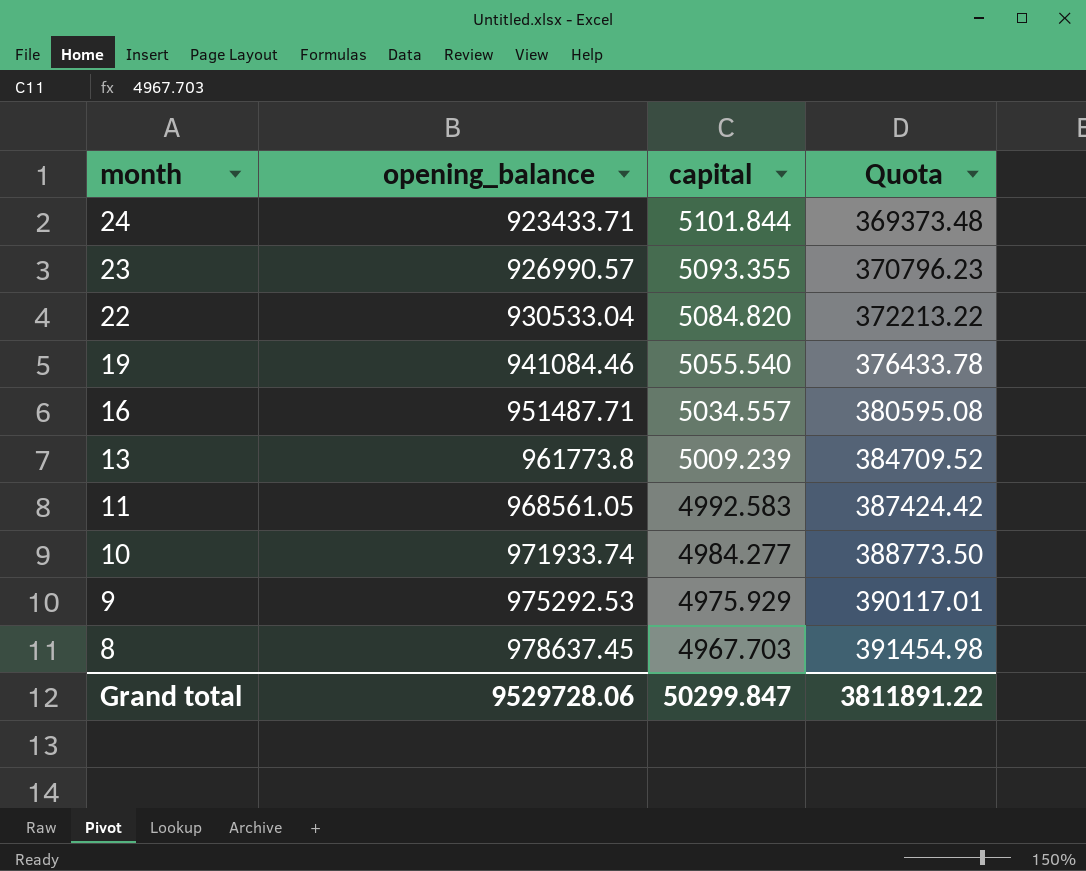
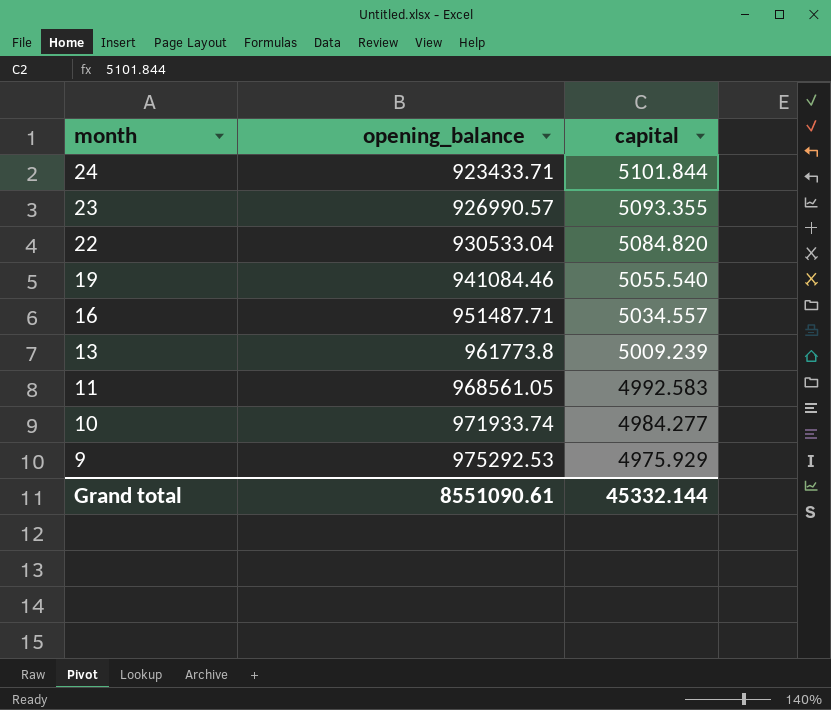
column Quota | formula: [opening_balance] * 0.4 -> none
row 8: 978637.45 | 4967.703 | 391454.98 -> none
Grand total | opening_balance: 9529728.06 -> 8551090.61
Grand total | capital: 50299.847 -> 45332.144

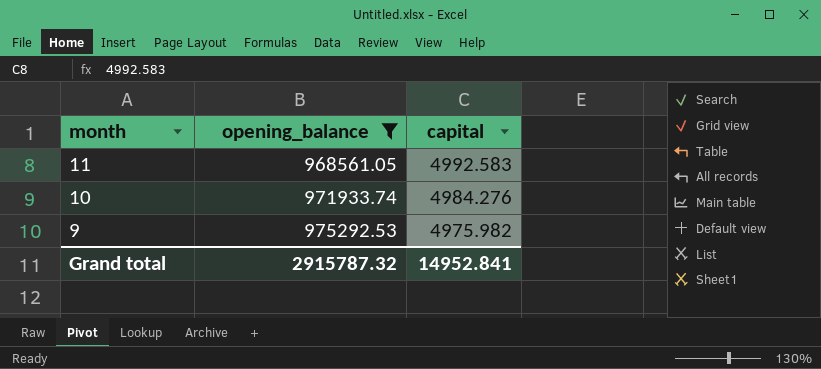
filter: none -> opening_balance >= 968561.05
10 | capital: 4984.277 -> 4984.276
9 | capital: 4975.929 -> 4975.982
Grand total | opening_balance: 8551090.61 -> 2915787.32
Grand total | capital: 45332.144 -> 14952.841

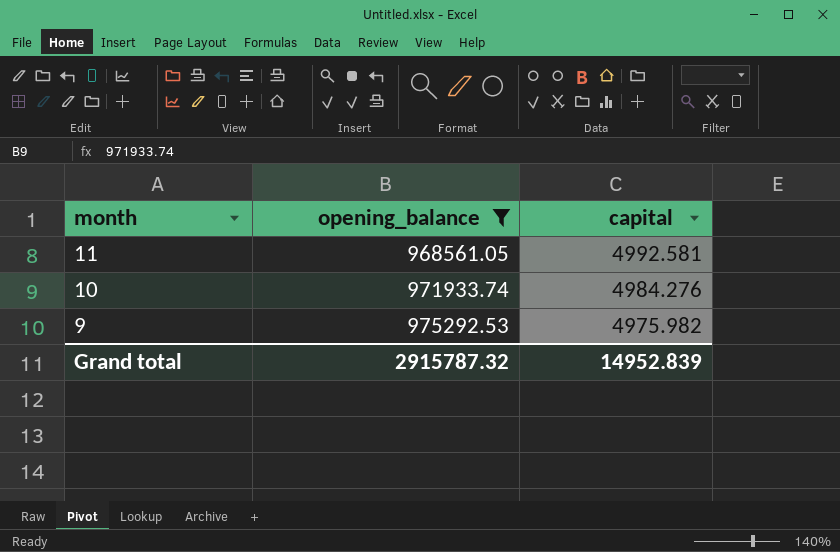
11 | capital: 4992.583 -> 4992.581
Grand total | capital: 14952.841 -> 14952.839

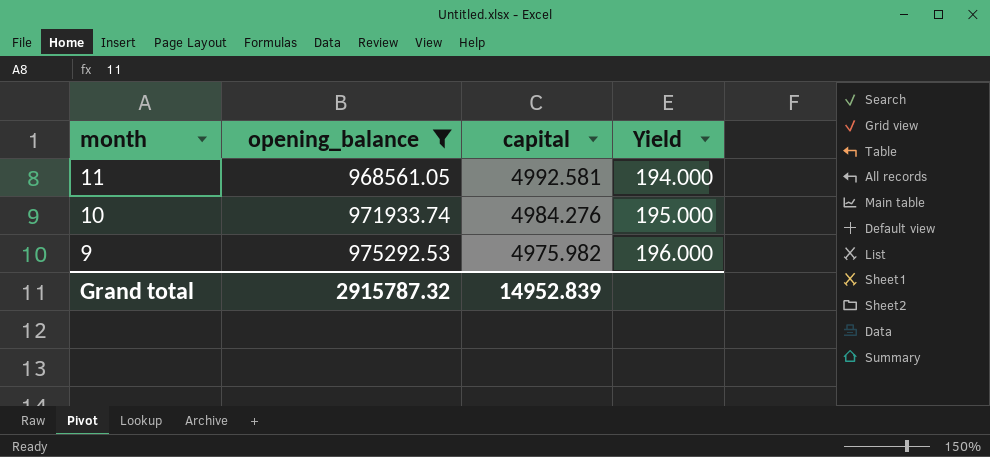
column Yield | formula: none -> [opening_balance] / [capital]

